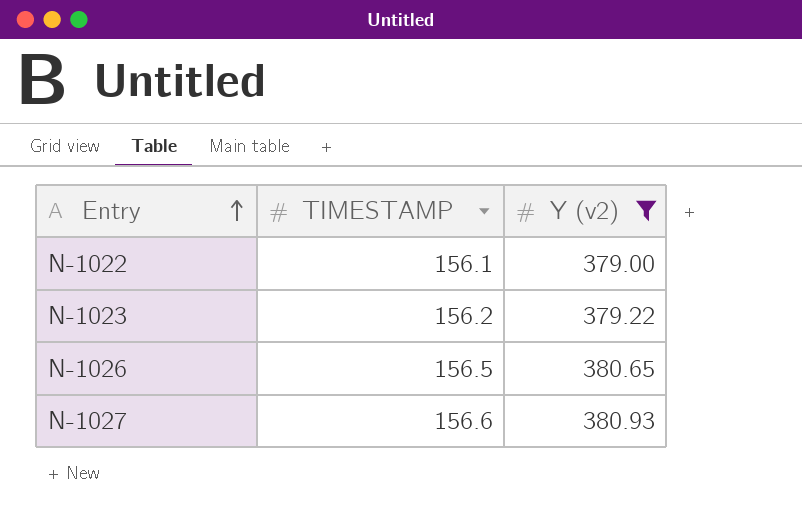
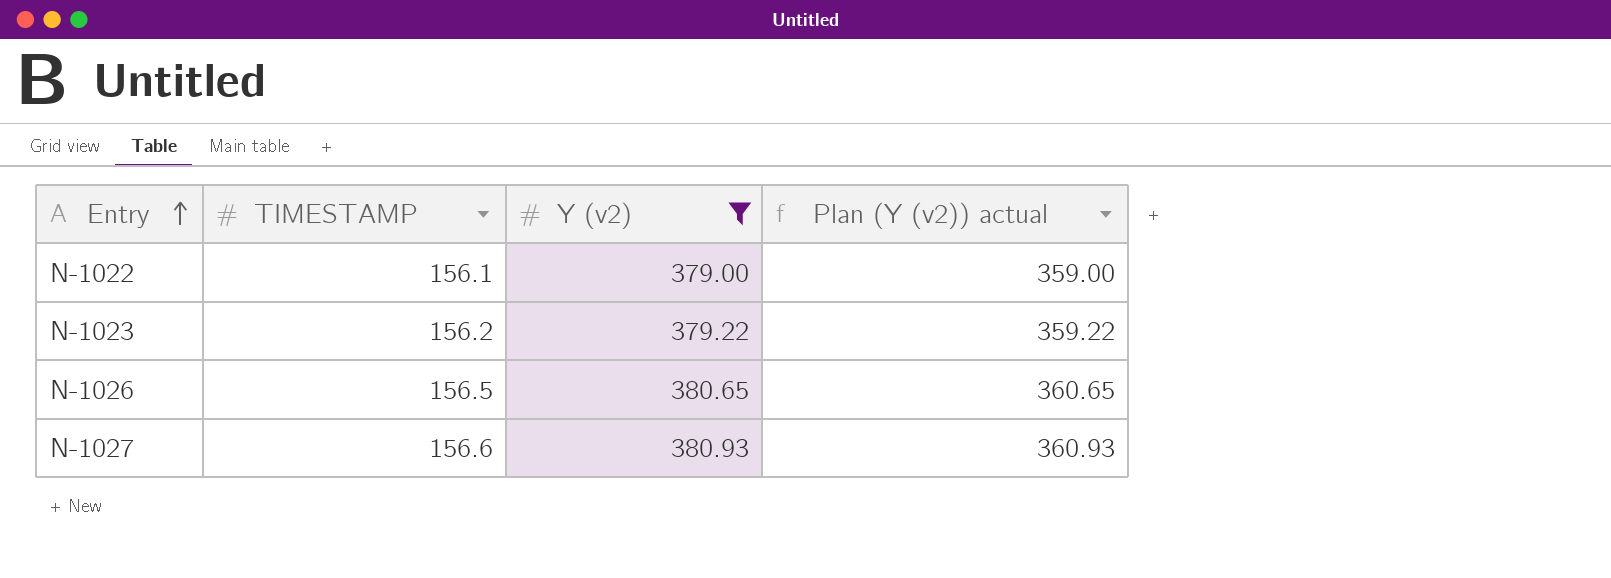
column Plan (Y (v2)) actual | formula: none -> [Y (v2)] - 20

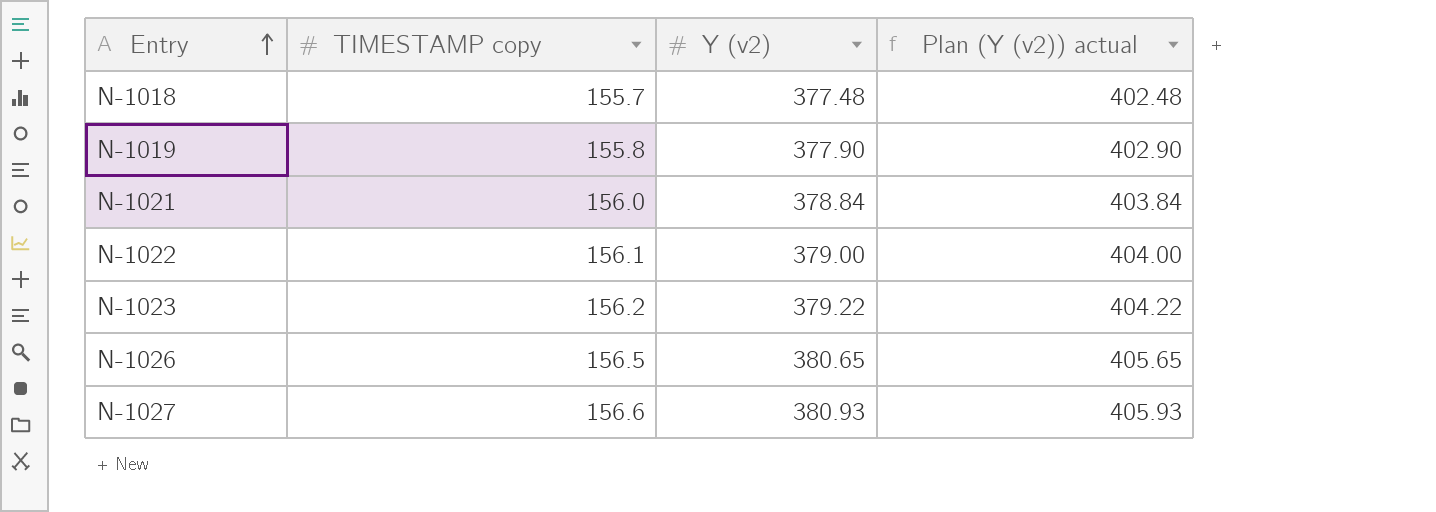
filter: Y (v2) >= 379.00 -> none
column name: TIMESTAMP -> TIMESTAMP copy
column Plan (Y (v2)) actual | formula: [Y (v2)] - 20 -> [Y (v2)] + 25

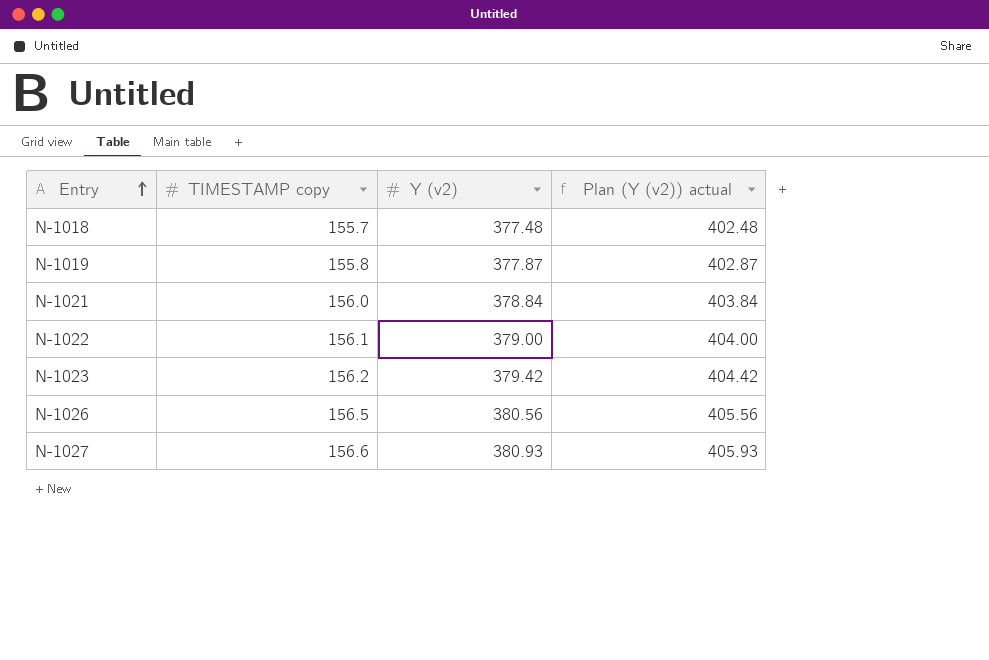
N-1019 | Y (v2): 377.90 -> 377.87
N-1019 | Plan (Y (v2)) actual: 402.90 -> 402.87
N-1023 | Y (v2): 379.22 -> 379.42
N-1023 | Plan (Y (v2)) actual: 404.22 -> 404.42
N-1026 | Y (v2): 380.65 -> 380.56
N-1026 | Plan (Y (v2)) actual: 405.65 -> 405.56

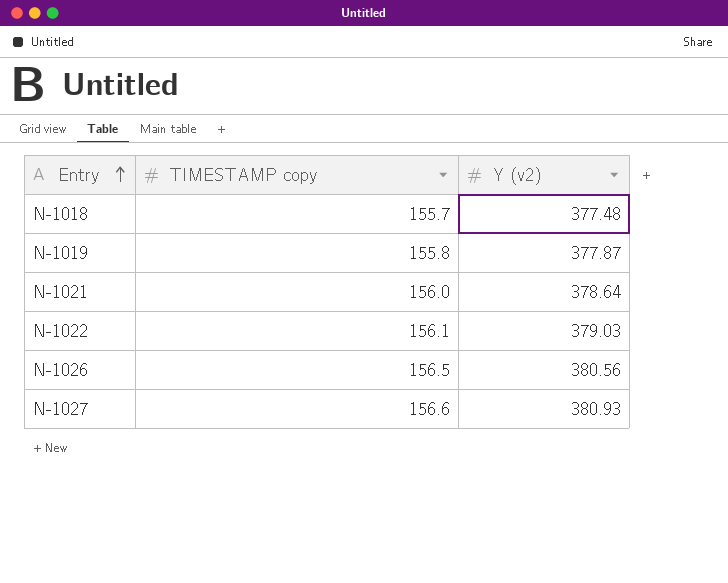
column Plan (Y (v2)) actual | formula: [Y (v2)] + 25 -> none
row N-1023: 156.2 | 379.42 | 404.42 -> none
N-1021 | Y (v2): 378.84 -> 378.64
N-1022 | Y (v2): 379.00 -> 379.03

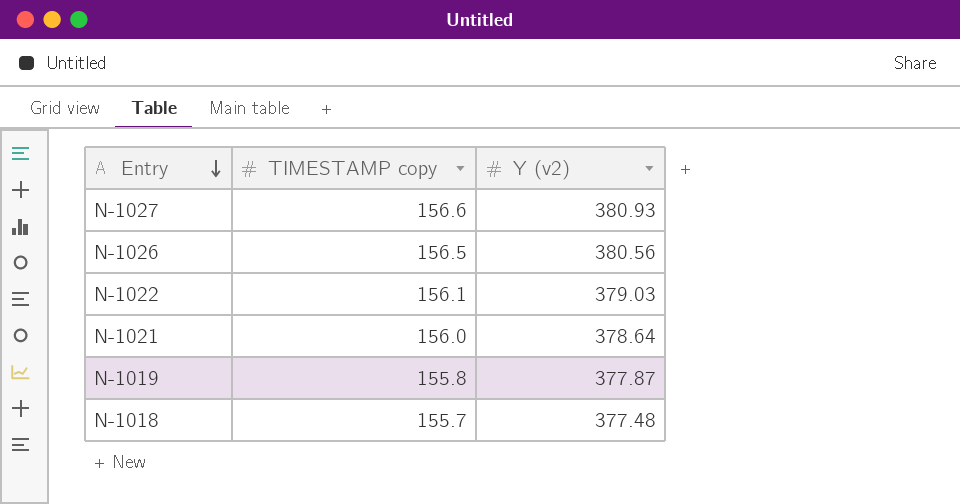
row order: Entry ascending -> Entry descending

